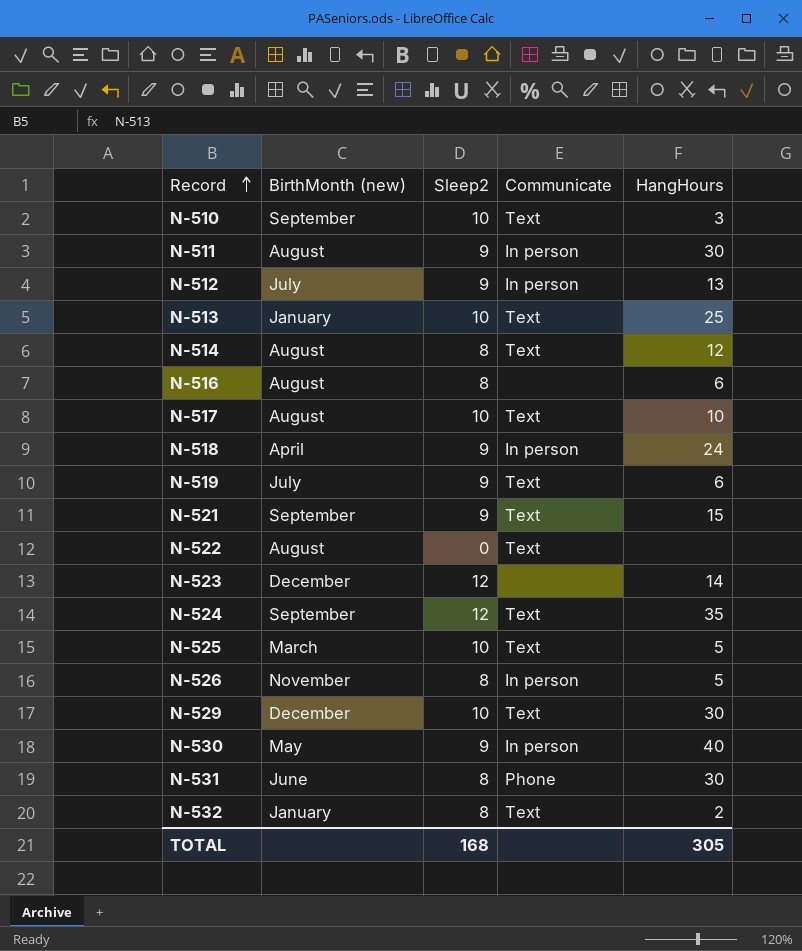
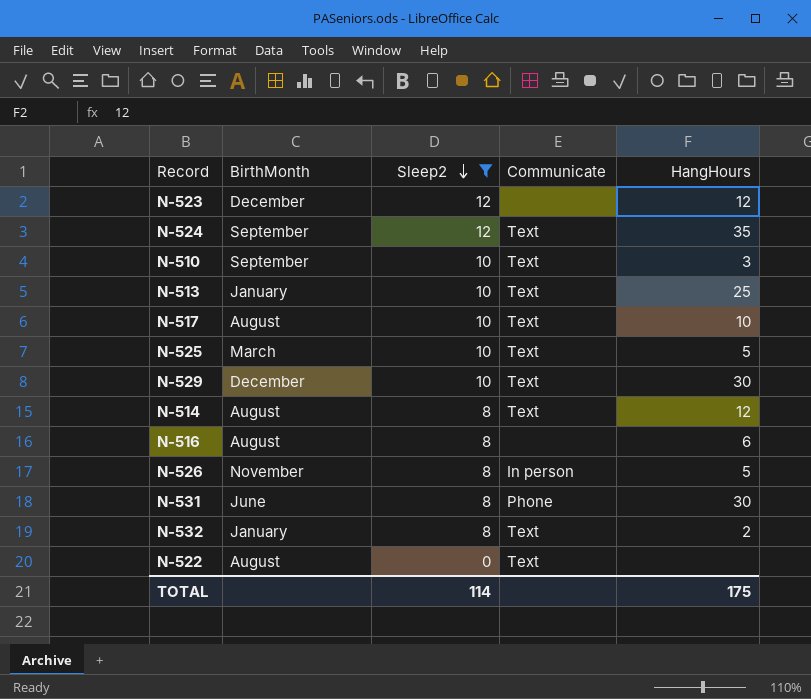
filter: none -> Sleep2 != 9
row order: Record ascending -> Sleep2 descending
column name: BirthMonth (new) -> BirthMonth
N-523 | HangHours: 14 -> 12
TOTAL | Sleep2: 168 -> 114
TOTAL | HangHours: 305 -> 175

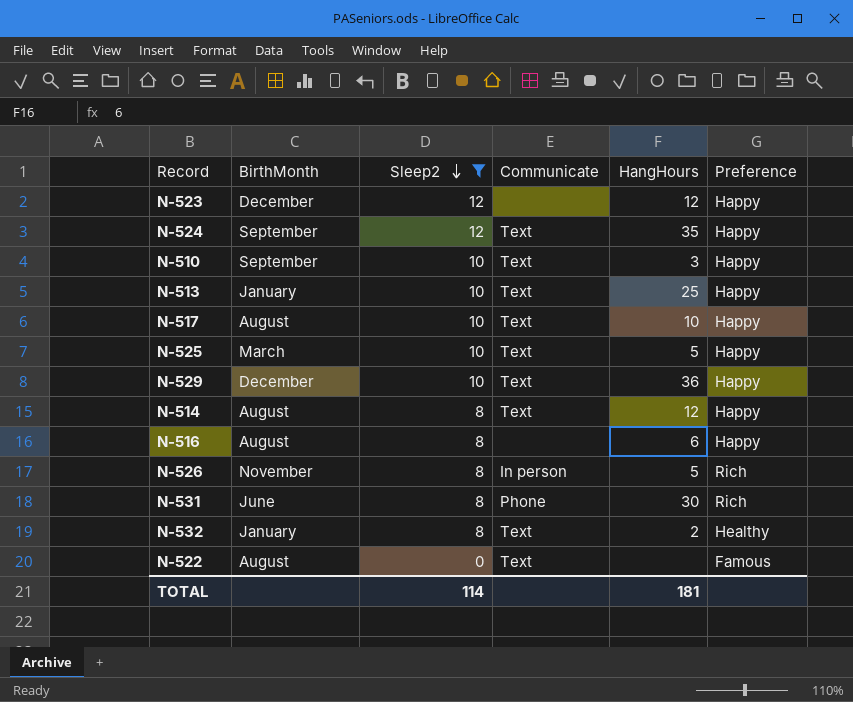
column Preference | position: none -> 6
N-529 | HangHours: 30 -> 36
TOTAL | HangHours: 175 -> 181

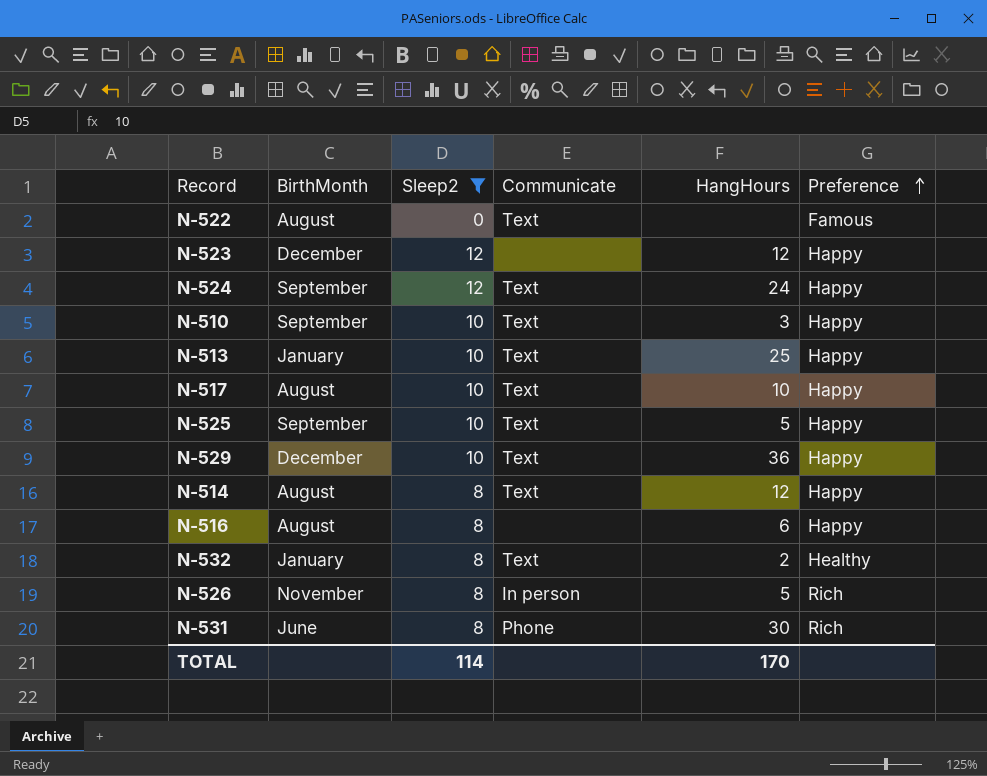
row order: Sleep2 descending -> Preference ascending
N-524 | HangHours: 35 -> 24
N-525 | BirthMonth: March -> September
TOTAL | HangHours: 181 -> 170

